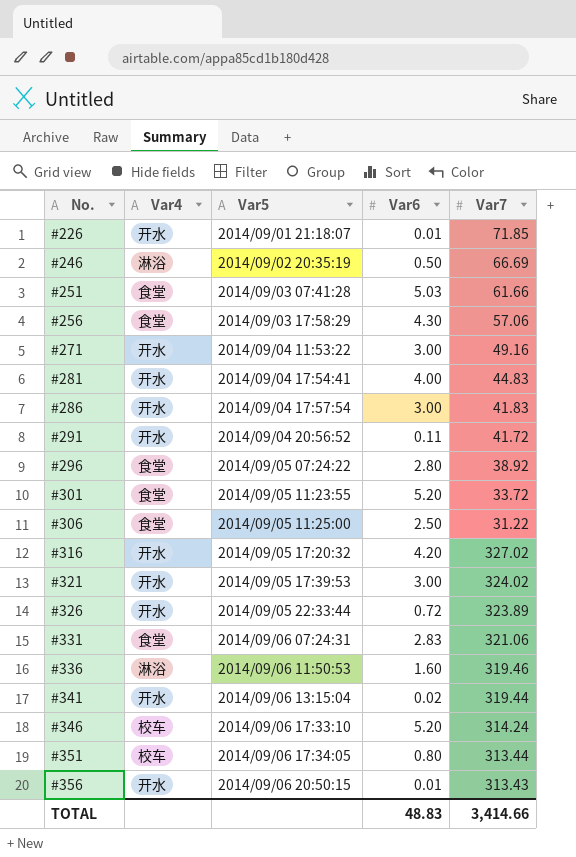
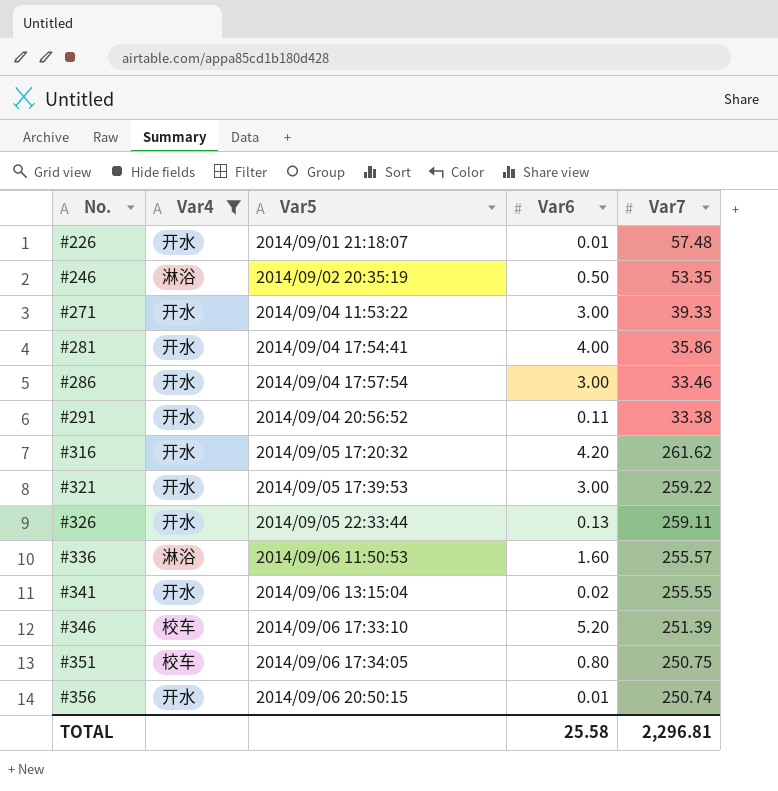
filter: none -> Var4 != 食堂
#226 | Var7: 71.85 -> 57.48
#246 | Var7: 66.69 -> 53.35
#271 | Var7: 49.16 -> 39.33
#281 | Var7: 44.83 -> 35.86
#286 | Var7: 41.83 -> 33.46
#291 | Var7: 41.72 -> 33.38
#316 | Var7: 327.02 -> 261.62
#321 | Var7: 324.02 -> 259.22
#326 | Var6: 0.72 -> 0.13
#326 | Var7: 323.89 -> 259.11
#336 | Var7: 319.46 -> 255.57
#341 | Var7: 319.44 -> 255.55
#346 | Var7: 314.24 -> 251.39
#351 | Var7: 313.44 -> 250.75
#356 | Var7: 313.43 -> 250.74
TOTAL | Var6: 48.83 -> 25.58
TOTAL | Var7: 3,414.66 -> 2,296.81

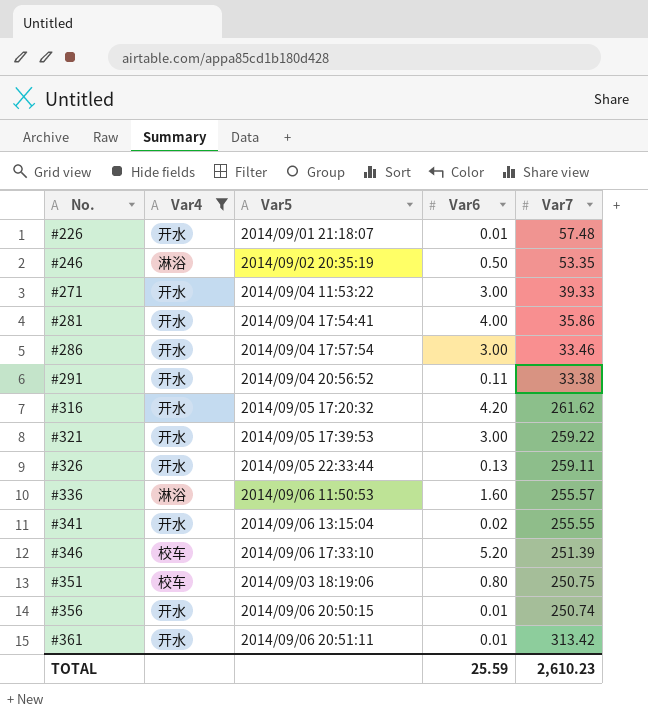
#351 | Var5: 2014/09/06 17:34:05 -> 2014/09/03 18:19:06
row #361: none -> 开水 | 2014/09/06 20:51:11 | 0.01 | 313.42
TOTAL | Var6: 25.58 -> 25.59
TOTAL | Var7: 2,296.81 -> 2,610.23

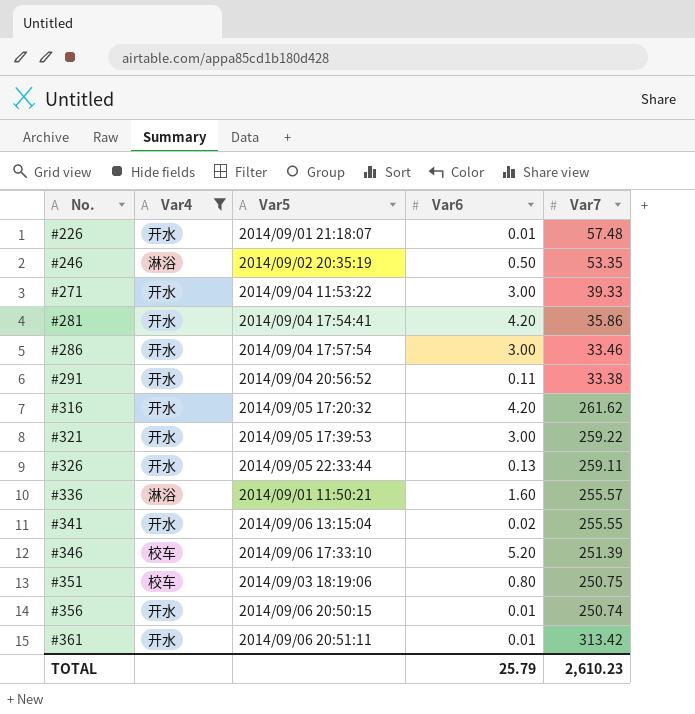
#281 | Var6: 4.00 -> 4.20
#336 | Var5: 2014/09/06 11:50:53 -> 2014/09/01 11:50:21
TOTAL | Var6: 25.59 -> 25.79

